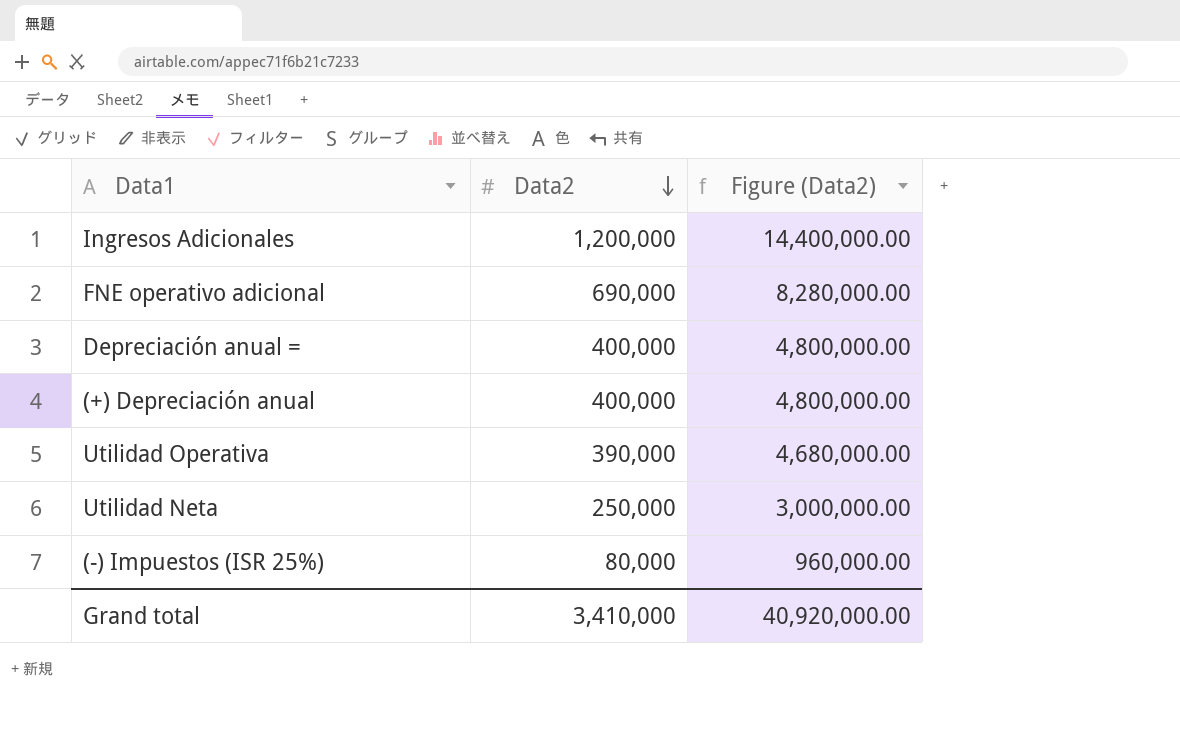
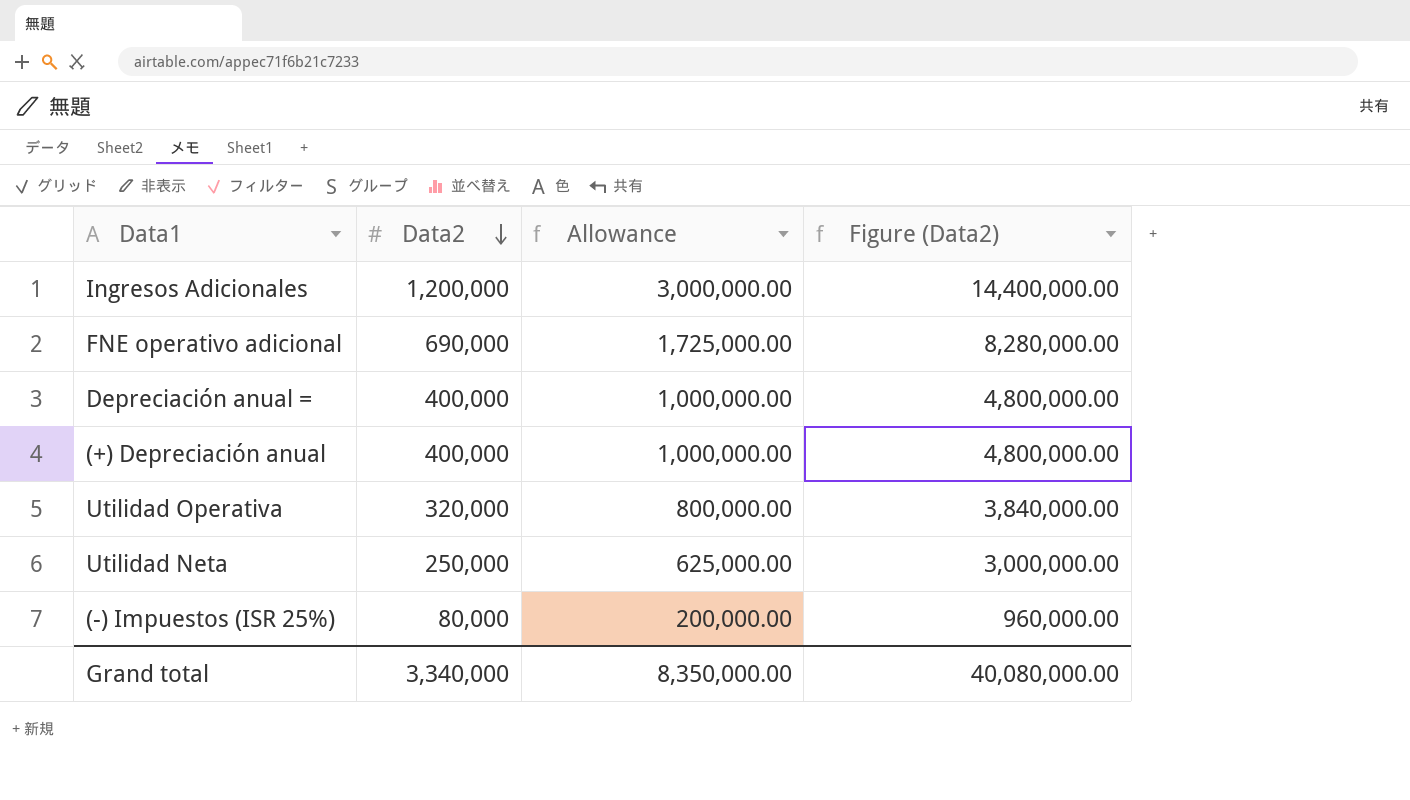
column Allowance | formula: none -> [Data2] * 2.5
Utilidad Operativa | Data2: 390,000 -> 320,000
Utilidad Operativa | Figure (Data2): 4,680,000.00 -> 3,840,000.00
Grand total | Data2: 3,410,000 -> 3,340,000
Grand total | Figure (Data2): 40,920,000.00 -> 40,080,000.00

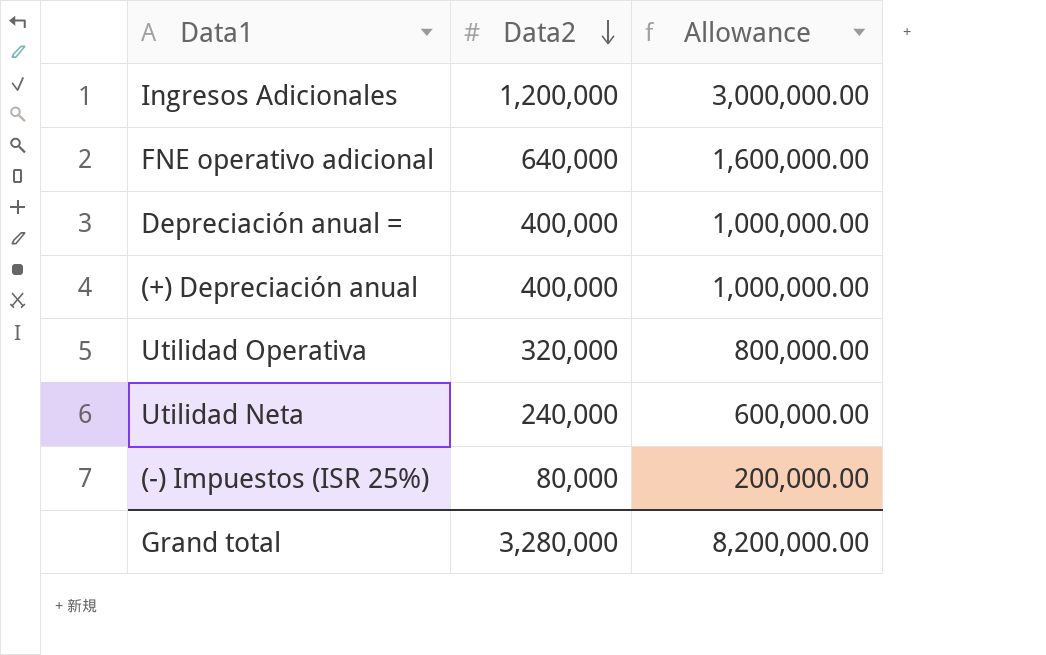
column Figure (Data2) | formula: [Data2] * 12 -> none
FNE operativo adicional | Data2: 690,000 -> 640,000
FNE operativo adicional | Allowance: 1,725,000.00 -> 1,600,000.00
Utilidad Neta | Data2: 250,000 -> 240,000
Utilidad Neta | Allowance: 625,000.00 -> 600,000.00
Grand total | Data2: 3,340,000 -> 3,280,000
Grand total | Allowance: 8,350,000.00 -> 8,200,000.00

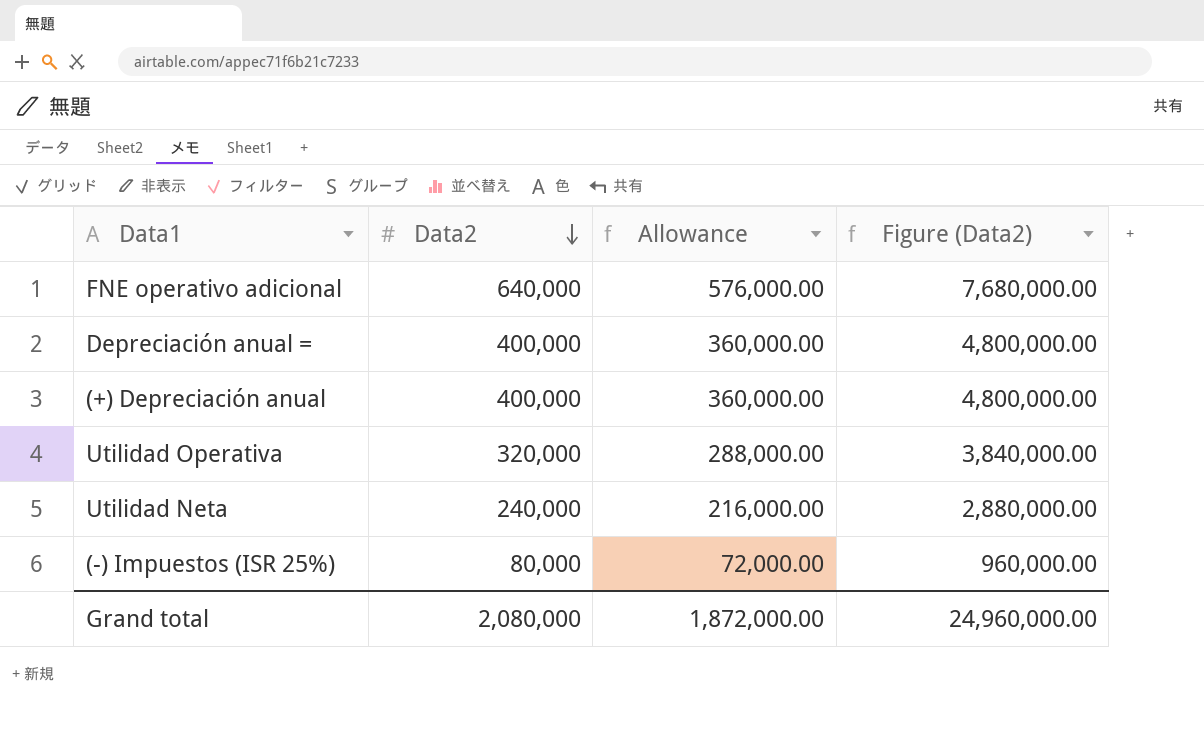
column Allowance | formula: [Data2] * 2.5 -> [Data2] * 0.9
column Figure (Data2) | formula: none -> [Data2] * 12
row Ingresos Adicionales: 1,200,000 | 3,000,000.00 -> none
Grand total | Data2: 3,280,000 -> 2,080,000
Grand total | Allowance: 8,200,000.00 -> 1,872,000.00

